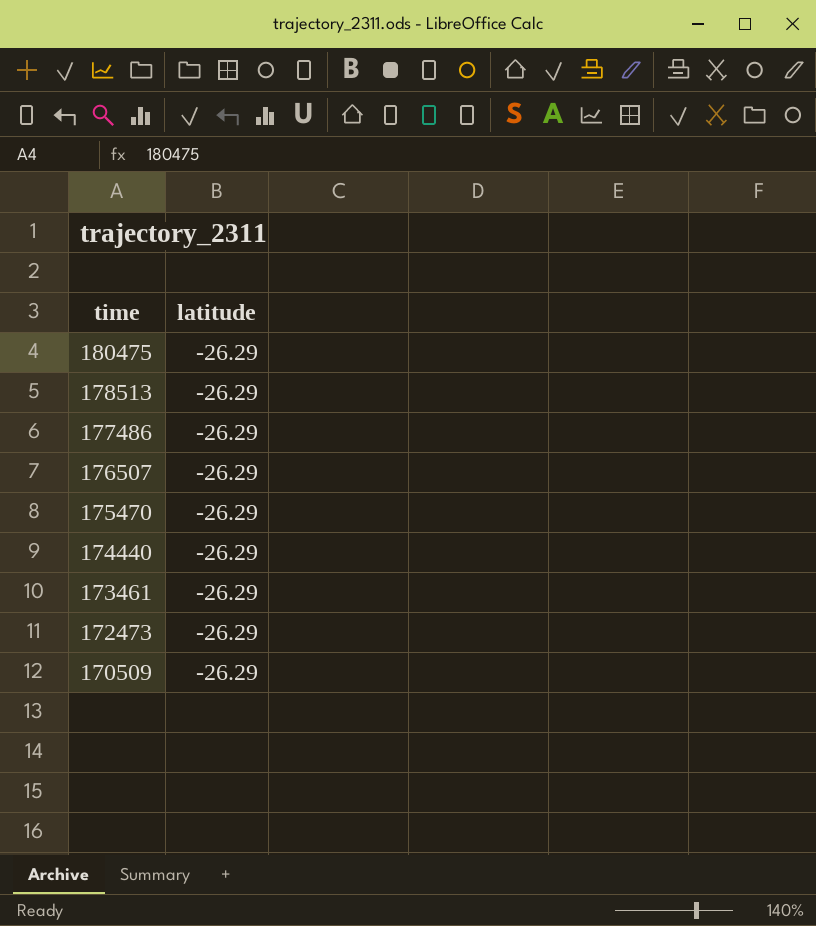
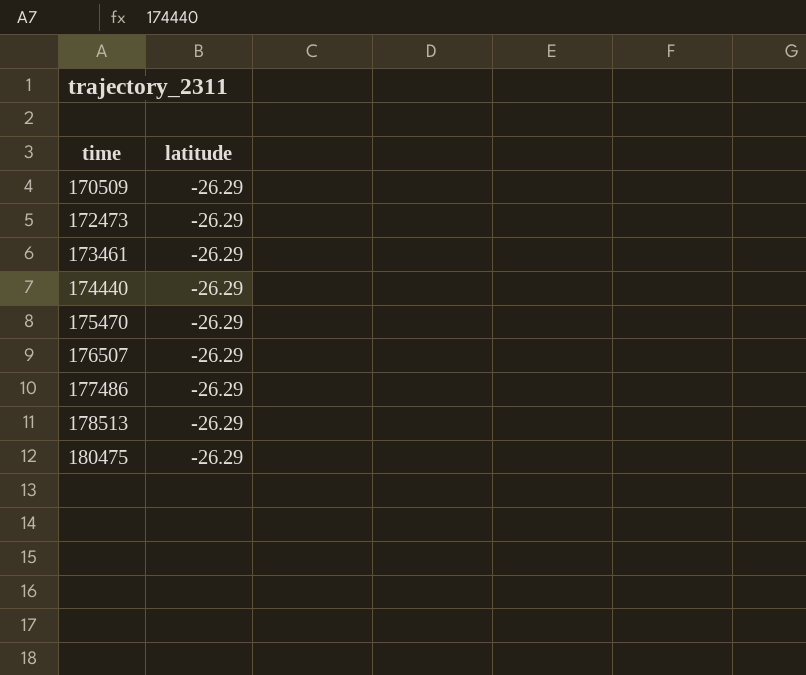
row order: time descending -> time ascending

